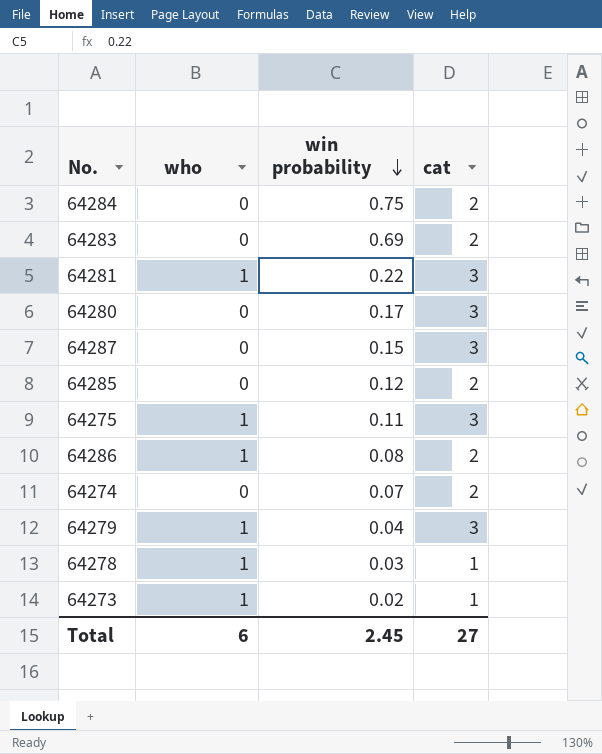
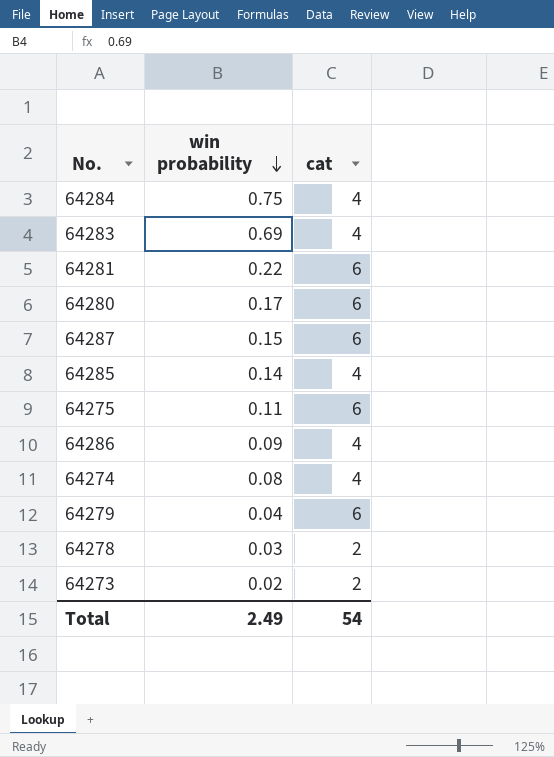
column who | position: 2 -> none
64284 | cat: 2 -> 4
64283 | cat: 2 -> 4
64281 | cat: 3 -> 6
64280 | cat: 3 -> 6
64287 | cat: 3 -> 6
64285 | win probability: 0.12 -> 0.14
64285 | cat: 2 -> 4
64275 | cat: 3 -> 6
64286 | win probability: 0.08 -> 0.09
64286 | cat: 2 -> 4
64274 | win probability: 0.07 -> 0.08
64274 | cat: 2 -> 4
64279 | cat: 3 -> 6
64278 | cat: 1 -> 2
64273 | cat: 1 -> 2
Total | win probability: 2.45 -> 2.49
Total | cat: 27 -> 54

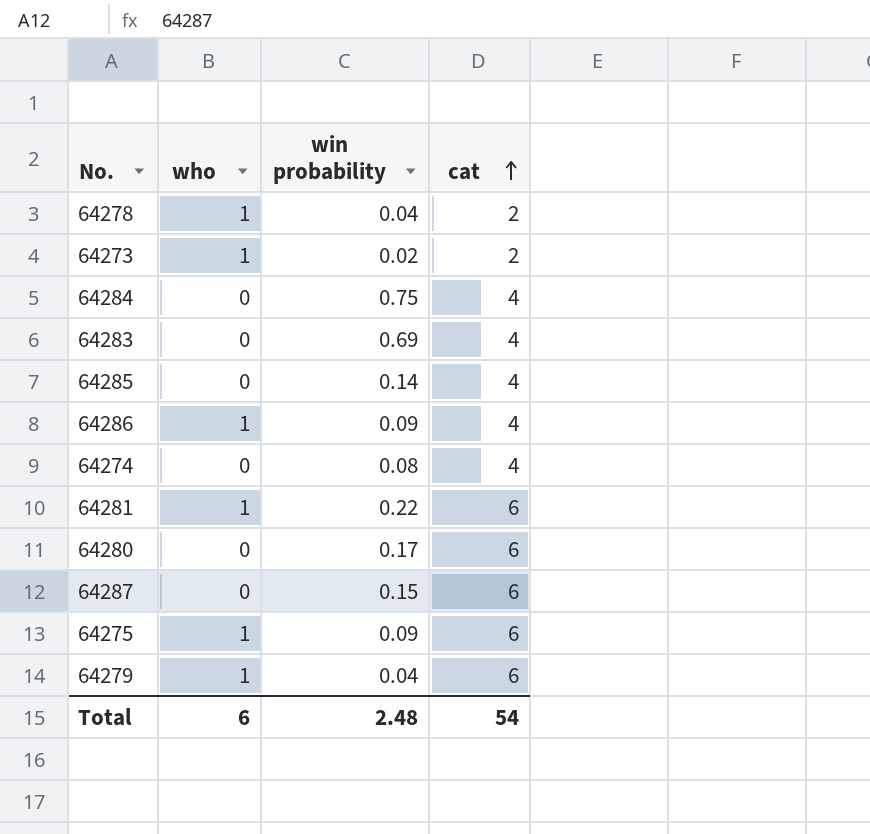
row order: win probability descending -> cat ascending
column who | position: none -> 2
64278 | win probability: 0.03 -> 0.04
64275 | win probability: 0.11 -> 0.09
Total | win probability: 2.49 -> 2.48

